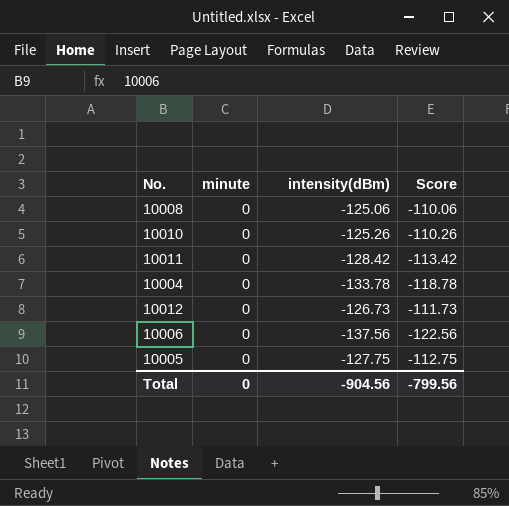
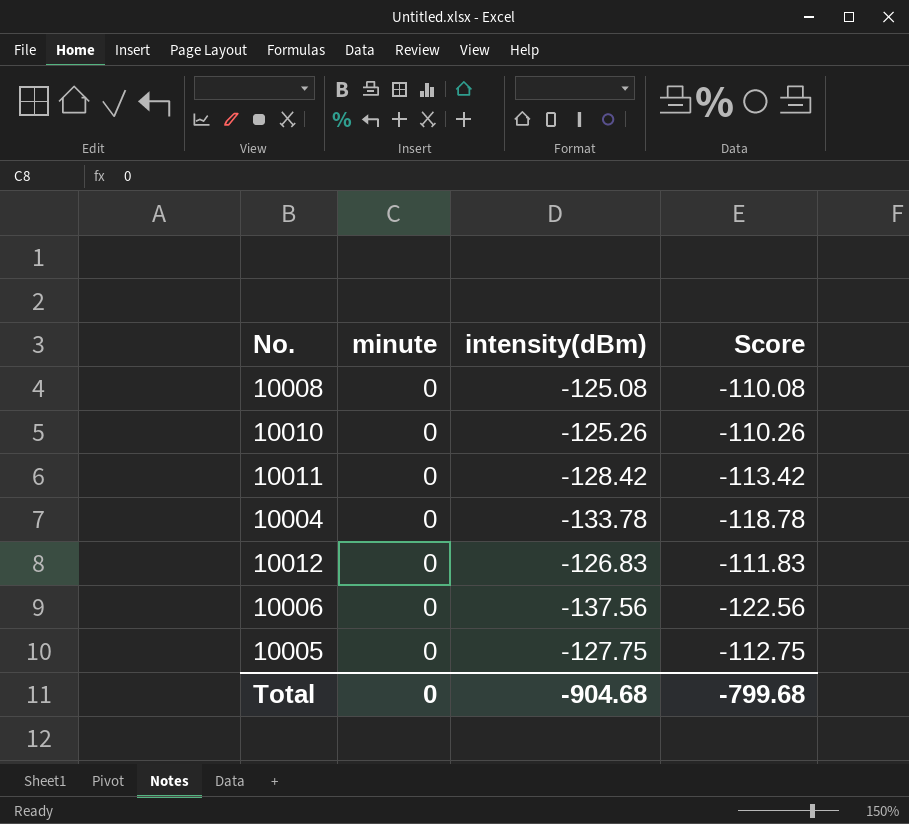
10008 | intensity(dBm): -125.06 -> -125.08
10008 | Score: -110.06 -> -110.08
10012 | intensity(dBm): -126.73 -> -126.83
10012 | Score: -111.73 -> -111.83
Total | intensity(dBm): -904.56 -> -904.68
Total | Score: -799.56 -> -799.68

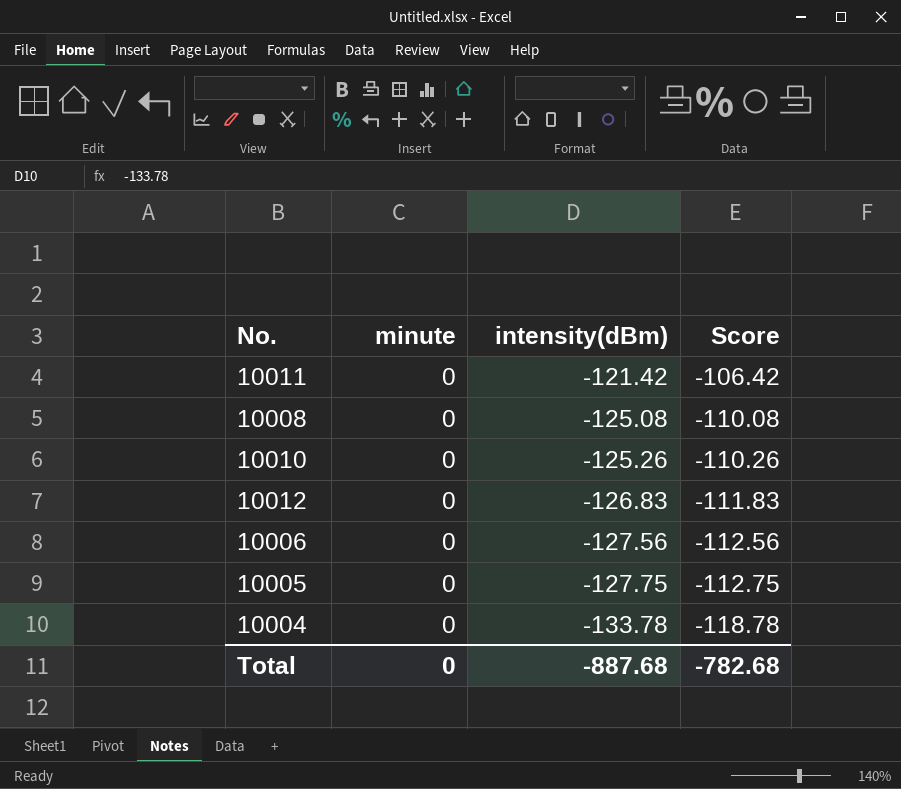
row order: none -> intensity(dBm) descending
10011 | intensity(dBm): -128.42 -> -121.42
10011 | Score: -113.42 -> -106.42
10006 | intensity(dBm): -137.56 -> -127.56
10006 | Score: -122.56 -> -112.56
Total | intensity(dBm): -904.68 -> -887.68
Total | Score: -799.68 -> -782.68

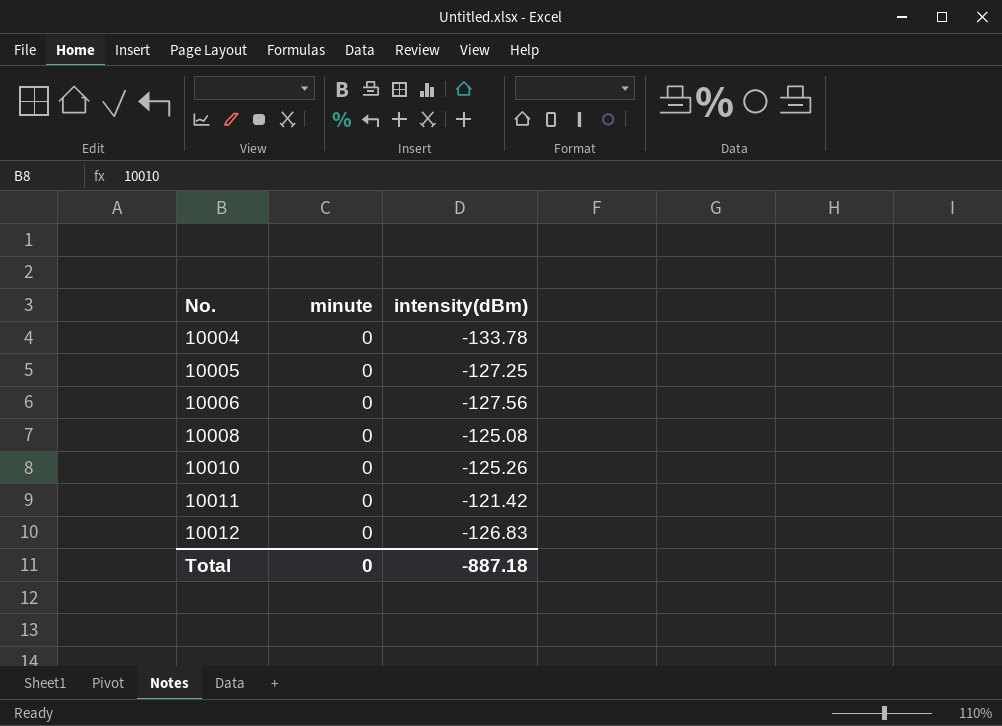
row order: intensity(dBm) descending -> No. ascending
column Score | formula: [intensity(dBm)] + 15 -> none
10005 | intensity(dBm): -127.75 -> -127.25
Total | intensity(dBm): -887.68 -> -887.18

